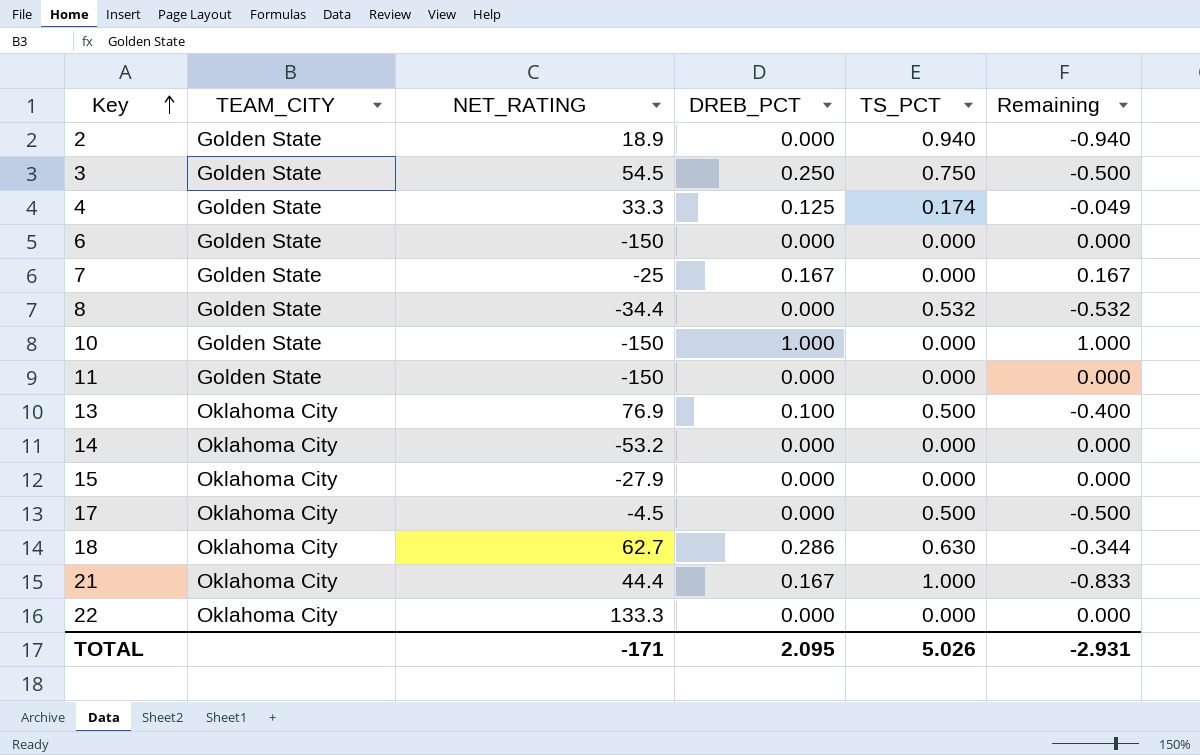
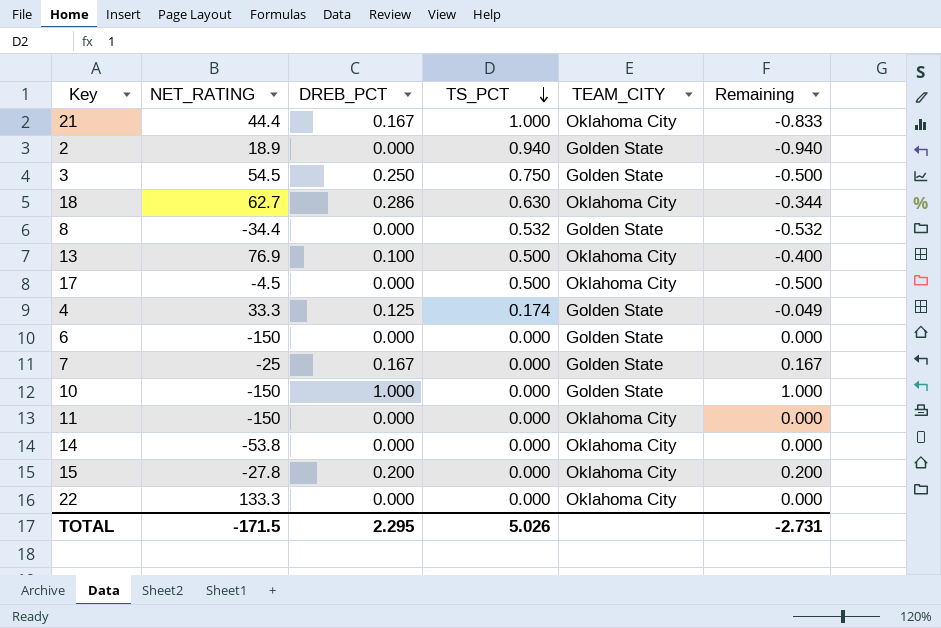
row order: Key ascending -> TS_PCT descending
column TEAM_CITY | position: 2 -> 5
11 | TEAM_CITY: Golden State -> Oklahoma City
14 | NET_RATING: -53.2 -> -53.8
15 | NET_RATING: -27.9 -> -27.8
15 | DREB_PCT: 0.000 -> 0.200
15 | Remaining: 0.000 -> 0.200
TOTAL | NET_RATING: -171 -> -171.5
TOTAL | DREB_PCT: 2.095 -> 2.295
TOTAL | Remaining: -2.931 -> -2.731

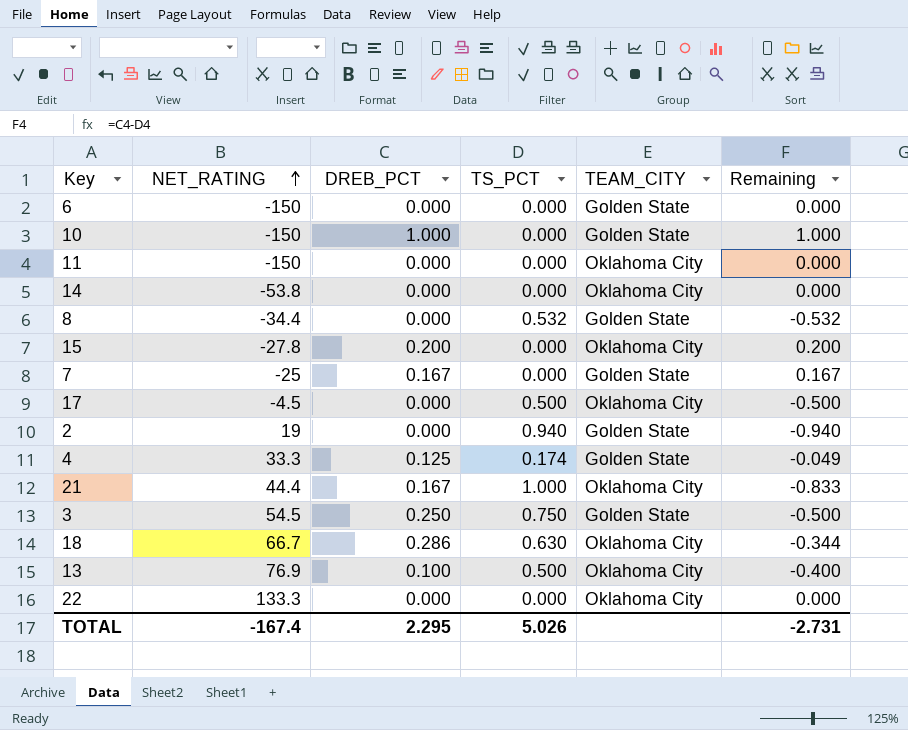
row order: TS_PCT descending -> NET_RATING ascending
2 | NET_RATING: 18.9 -> 19
18 | NET_RATING: 62.7 -> 66.7
TOTAL | NET_RATING: -171.5 -> -167.4

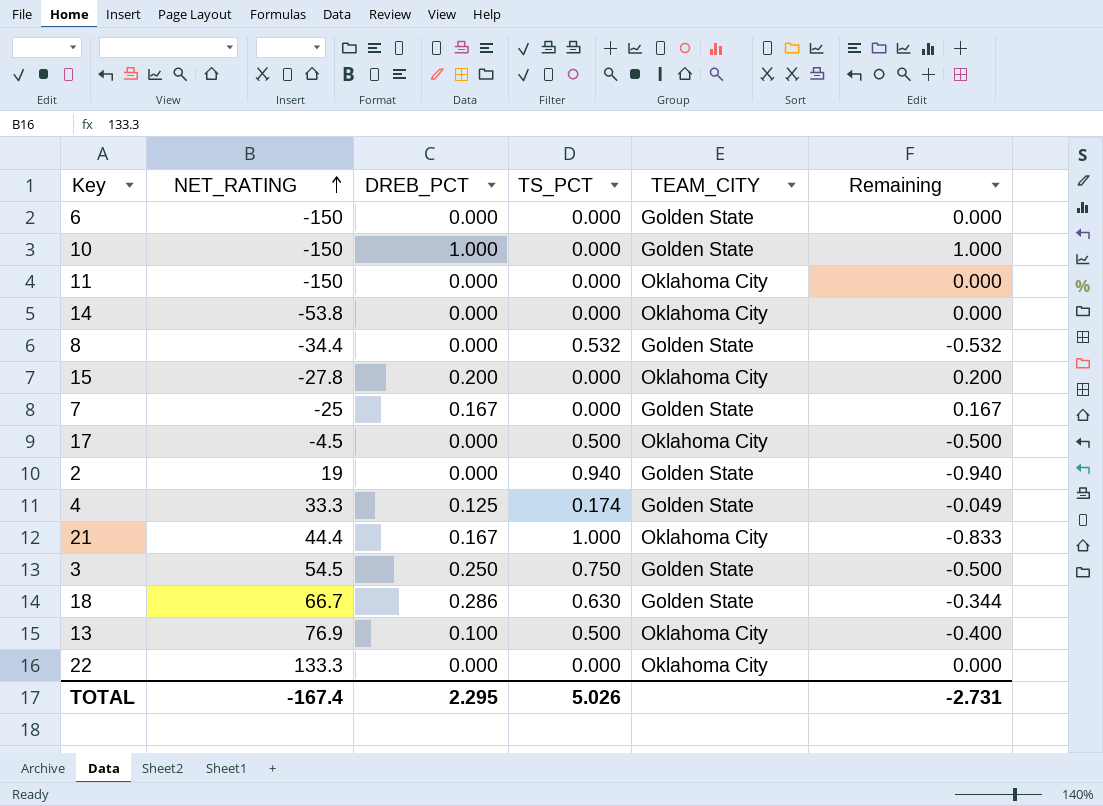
18 | TEAM_CITY: Oklahoma City -> Golden State

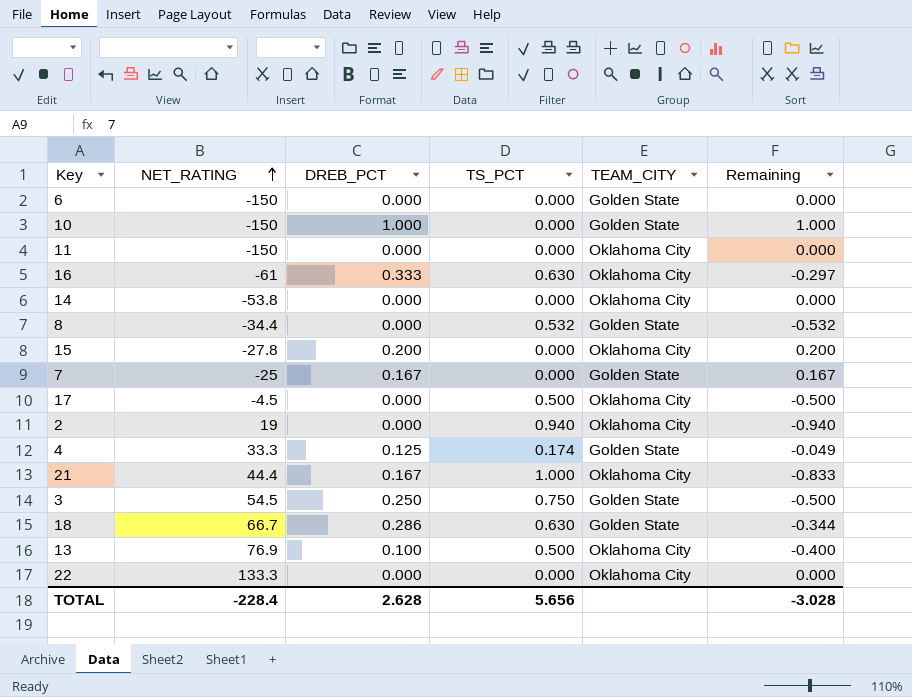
row 16: none -> -61 | 0.333 | 0.630 | Oklahoma City | -0.297
2 | TEAM_CITY: Golden State -> Oklahoma City
TOTAL | NET_RATING: -167.4 -> -228.4
TOTAL | DREB_PCT: 2.295 -> 2.628
TOTAL | TS_PCT: 5.026 -> 5.656
TOTAL | Remaining: -2.731 -> -3.028

